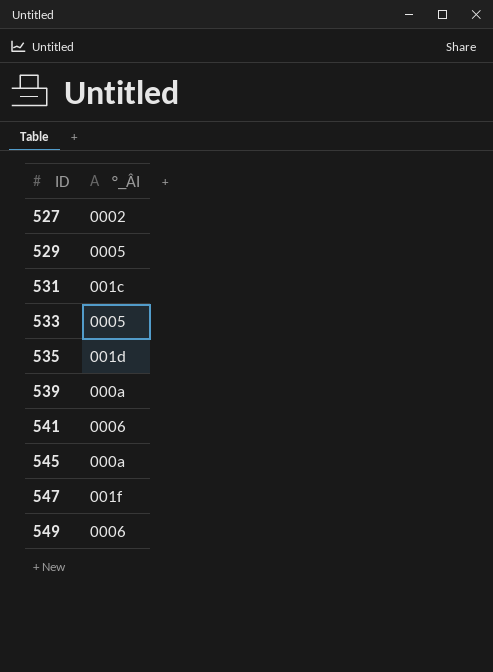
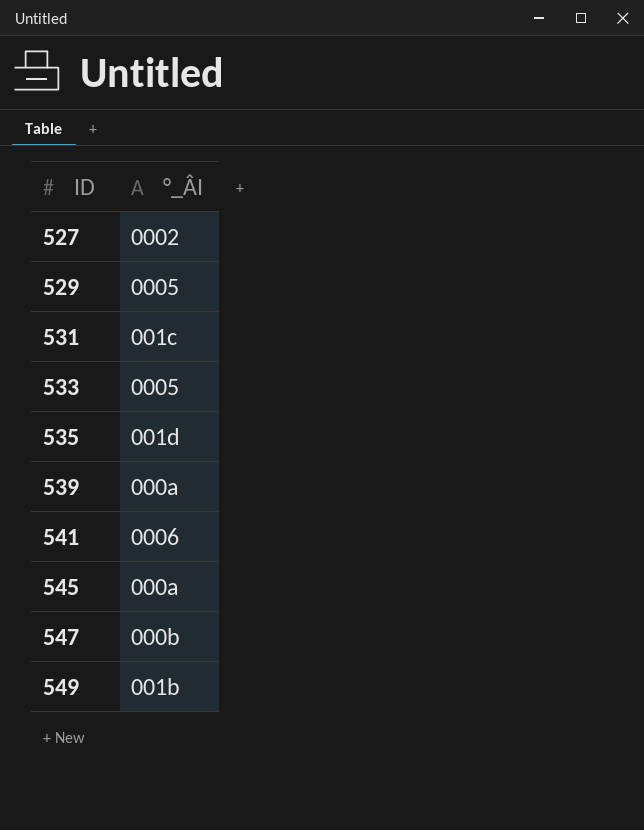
547 | °_ÂI: 001f -> 000b
549 | °_ÂI: 0006 -> 001b

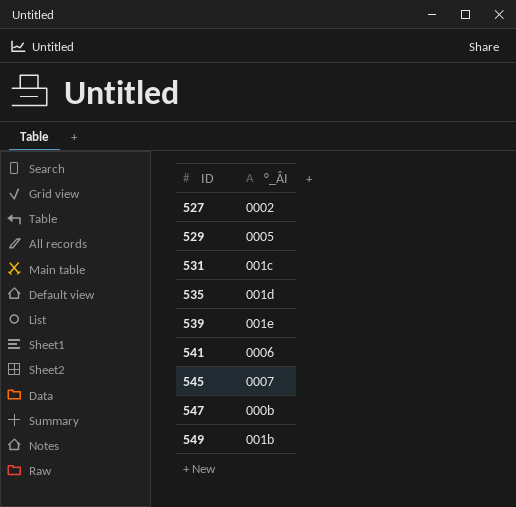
row 533: 0005 -> none
539 | °_ÂI: 000a -> 001e
545 | °_ÂI: 000a -> 0007

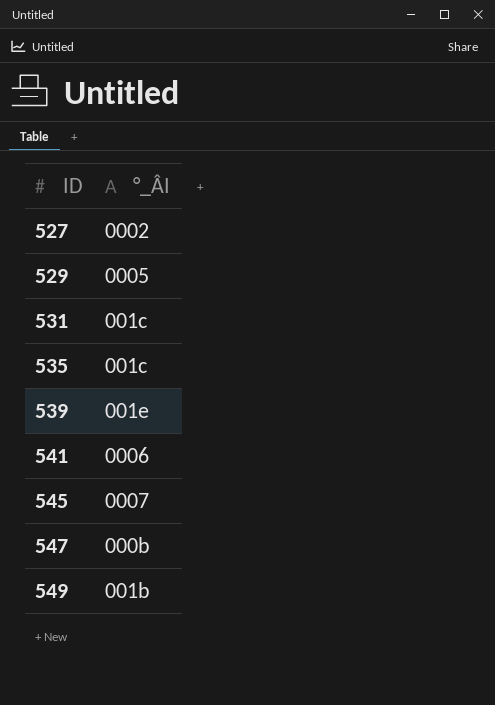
535 | °_ÂI: 001d -> 001c

